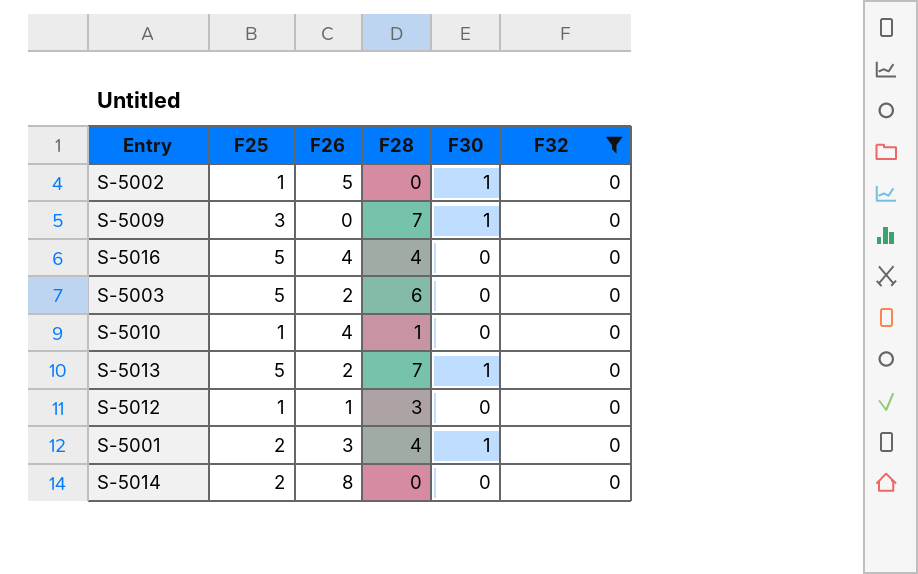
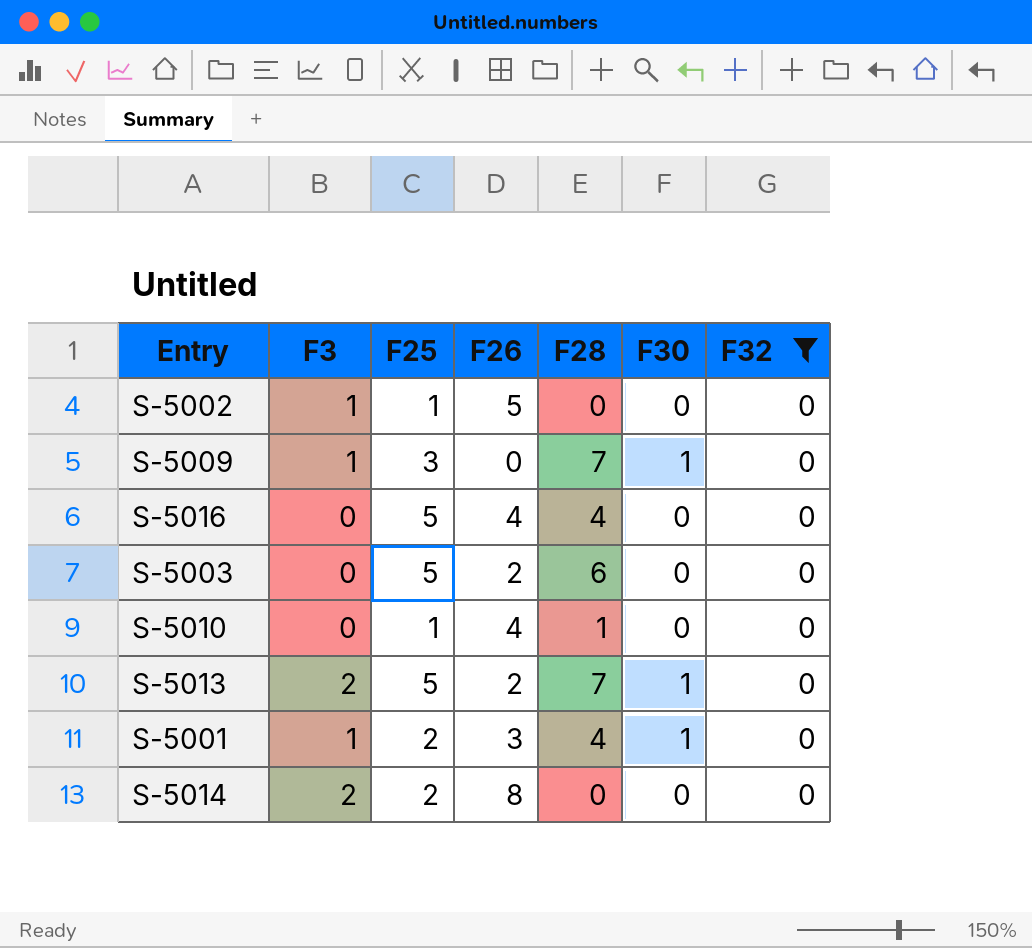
column F3 | position: none -> 2
row S-5012: 1 | 1 | 3 | 0 | 0 -> none
S-5002 | F30: 1 -> 0

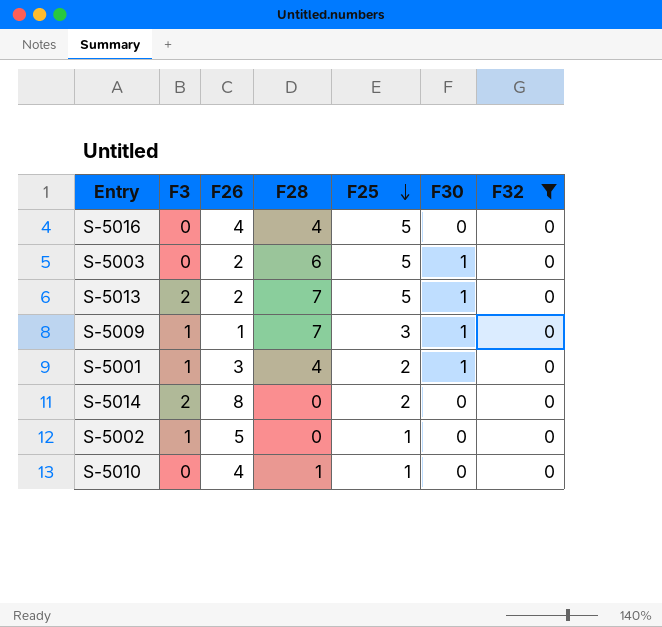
row order: none -> F25 descending
column F25 | position: 3 -> 5
S-5003 | F30: 0 -> 1
S-5009 | F26: 0 -> 1

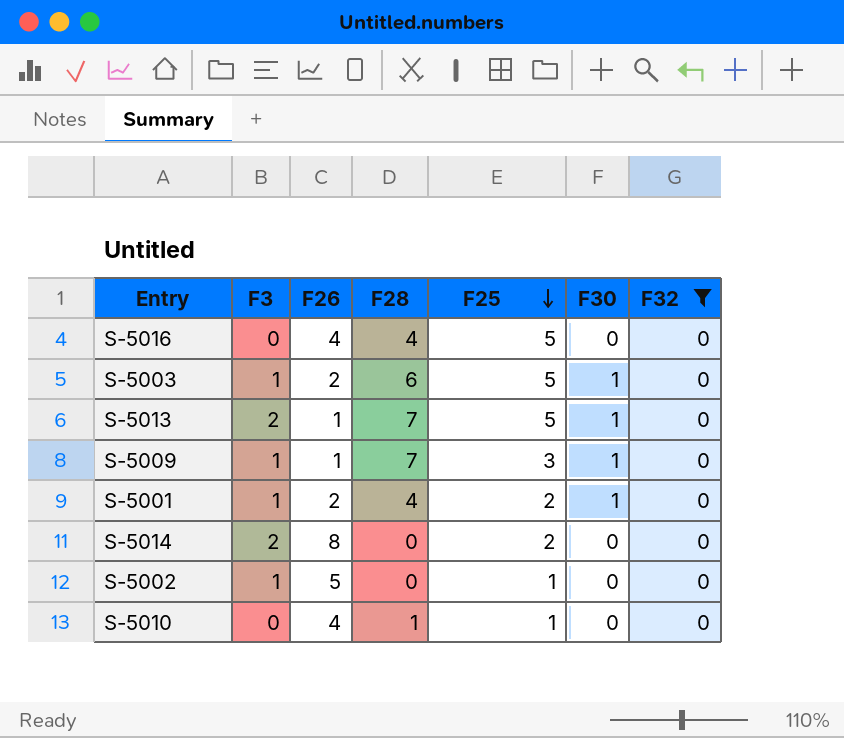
S-5003 | F3: 0 -> 1
S-5013 | F26: 2 -> 1
S-5001 | F26: 3 -> 2

